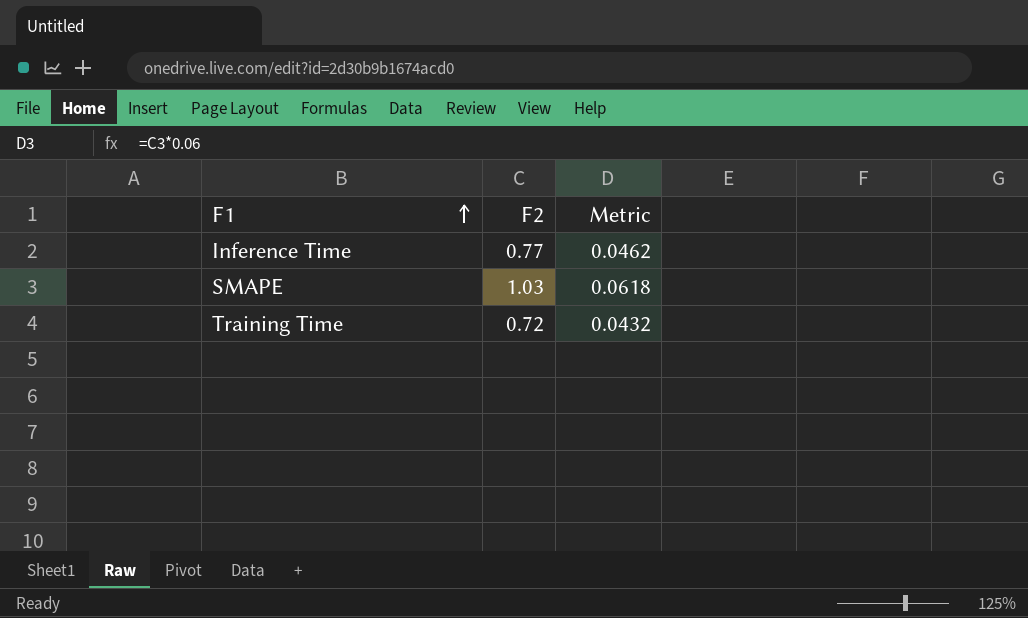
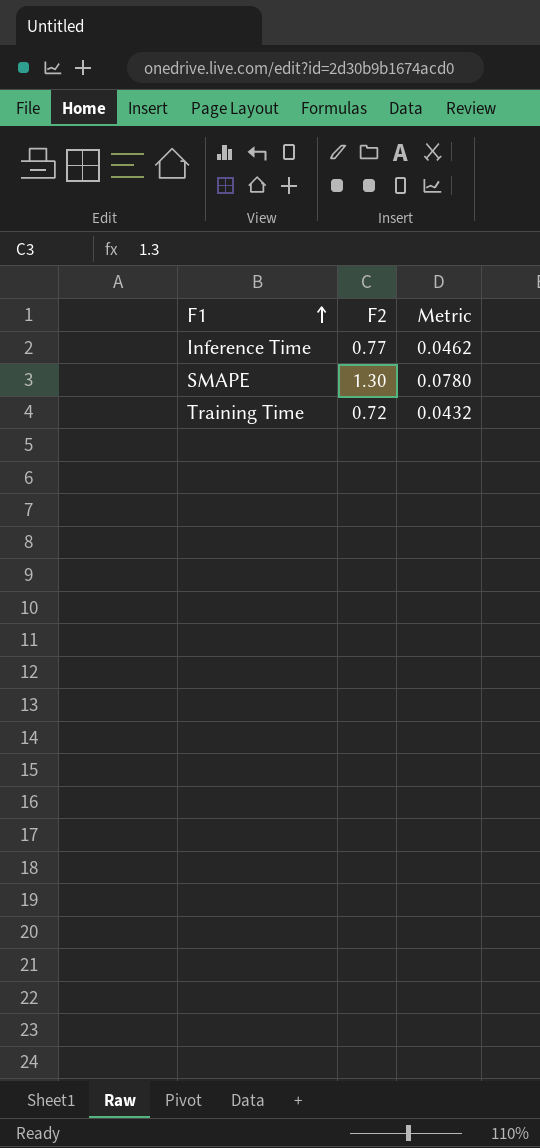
SMAPE | F2: 1.03 -> 1.30
SMAPE | Metric: 0.0618 -> 0.0780

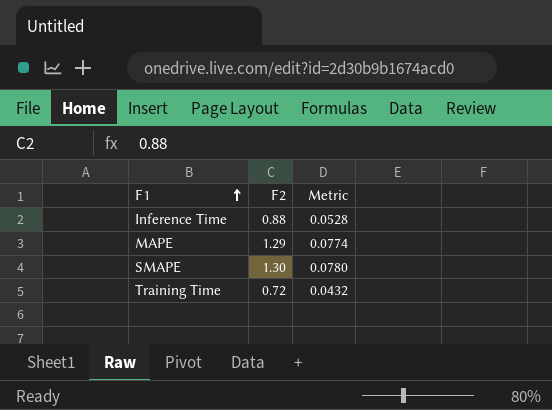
Inference Time | F2: 0.77 -> 0.88
Inference Time | Metric: 0.0462 -> 0.0528
row MAPE: none -> 1.29 | 0.0774

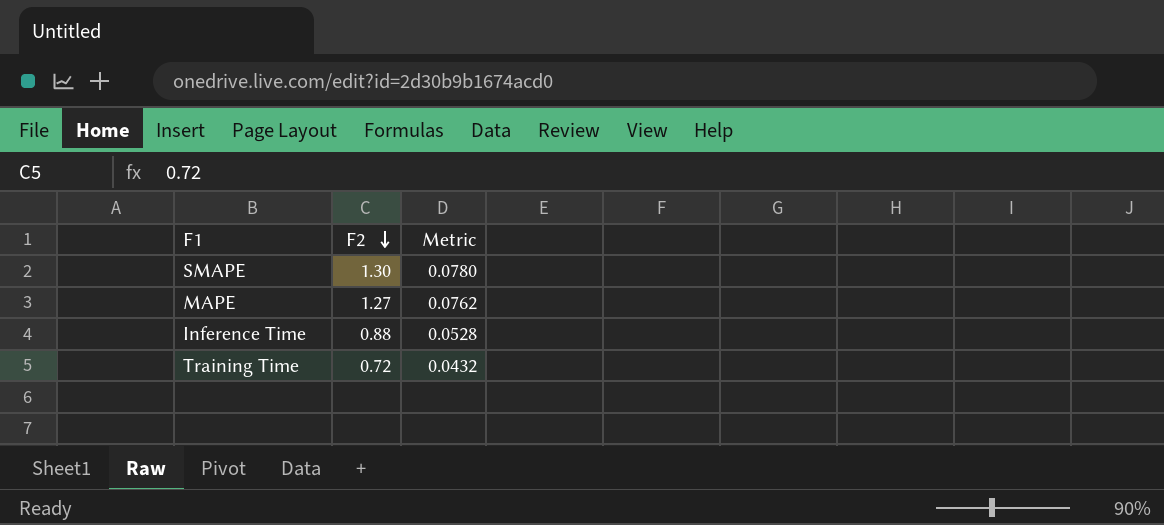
row order: F1 ascending -> F2 descending
MAPE | F2: 1.29 -> 1.27
MAPE | Metric: 0.0774 -> 0.0762

